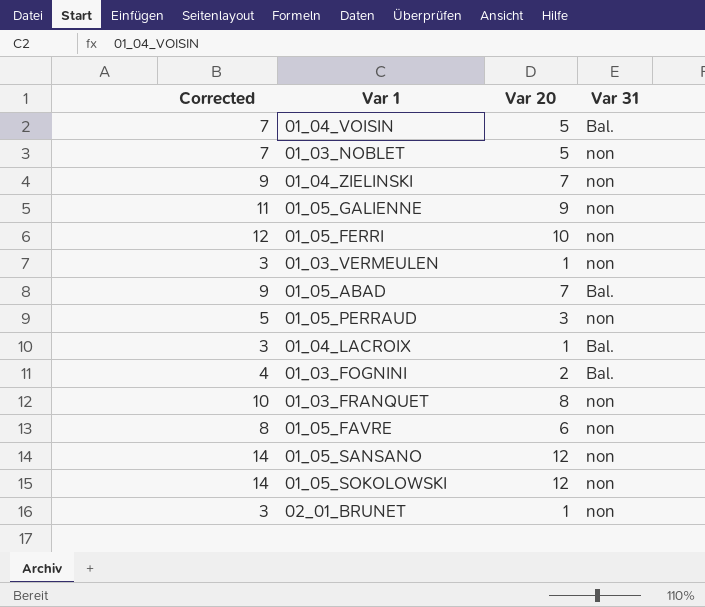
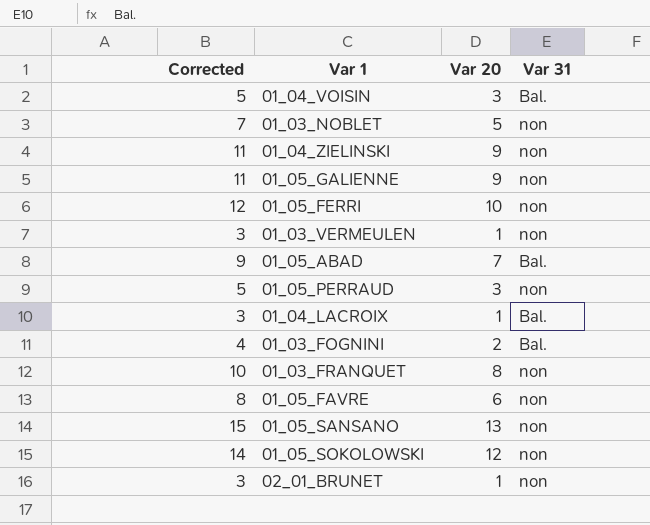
01_04_VOISIN | Corrected: 7 -> 5
01_04_VOISIN | Var 20: 5 -> 3
01_04_ZIELINSKI | Corrected: 9 -> 11
01_04_ZIELINSKI | Var 20: 7 -> 9
01_05_SANSANO | Corrected: 14 -> 15
01_05_SANSANO | Var 20: 12 -> 13

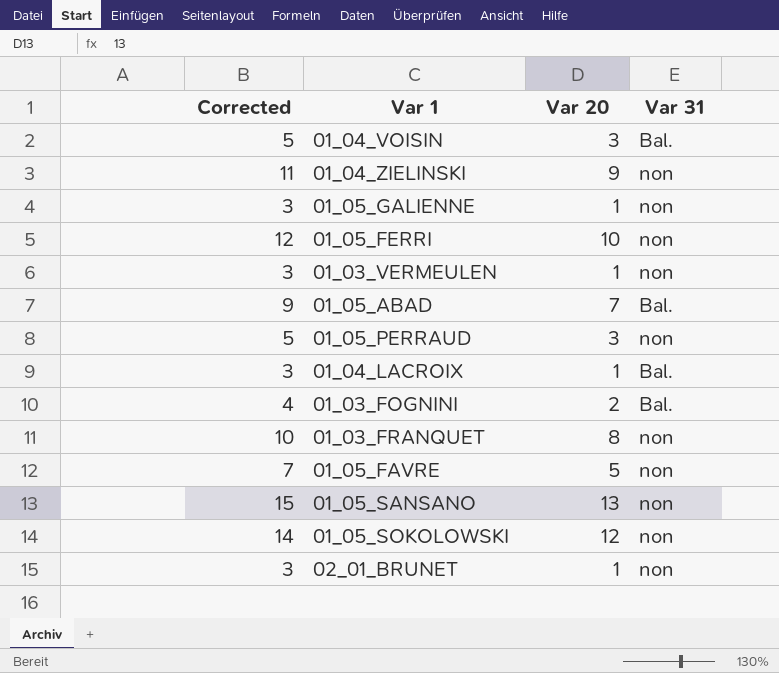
row 01_03_NOBLET: 7 | 5 | non -> none
01_05_GALIENNE | Corrected: 11 -> 3
01_05_GALIENNE | Var 20: 9 -> 1
01_05_FAVRE | Corrected: 8 -> 7
01_05_FAVRE | Var 20: 6 -> 5

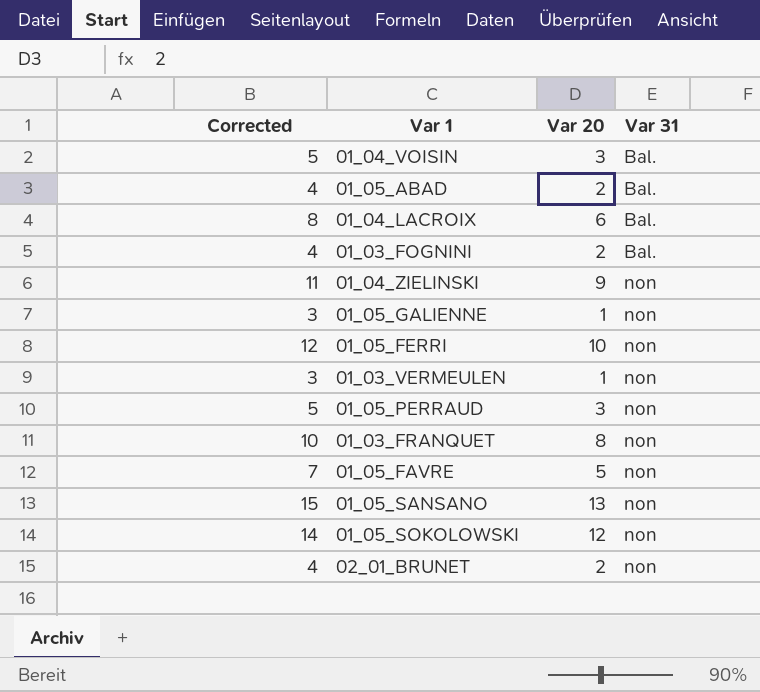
row order: none -> Var 31 ascending
01_05_ABAD | Corrected: 9 -> 4
01_05_ABAD | Var 20: 7 -> 2
01_04_LACROIX | Corrected: 3 -> 8
01_04_LACROIX | Var 20: 1 -> 6
02_01_BRUNET | Corrected: 3 -> 4
02_01_BRUNET | Var 20: 1 -> 2

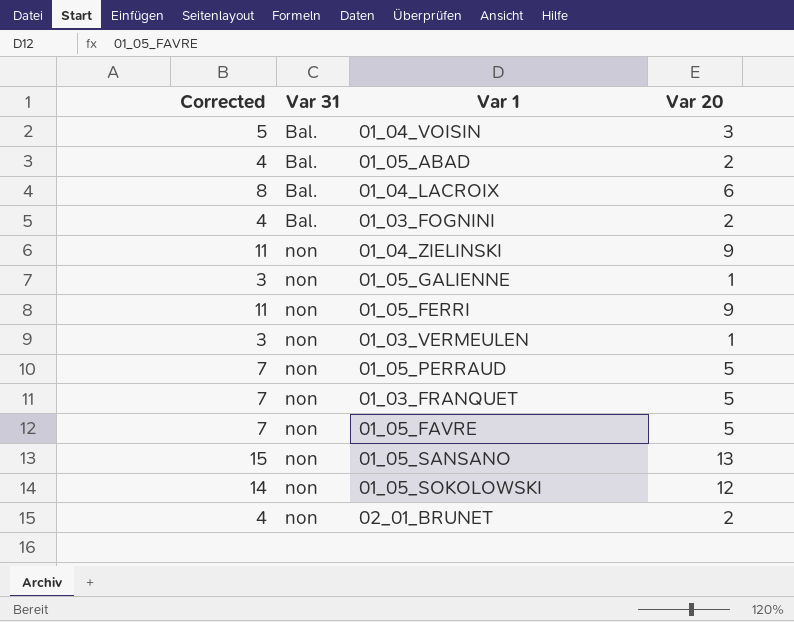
column Var 31 | position: 4 -> 2
01_05_FERRI | Corrected: 12 -> 11
01_05_FERRI | Var 20: 10 -> 9
01_05_PERRAUD | Corrected: 5 -> 7
01_05_PERRAUD | Var 20: 3 -> 5
01_03_FRANQUET | Corrected: 10 -> 7
01_03_FRANQUET | Var 20: 8 -> 5

